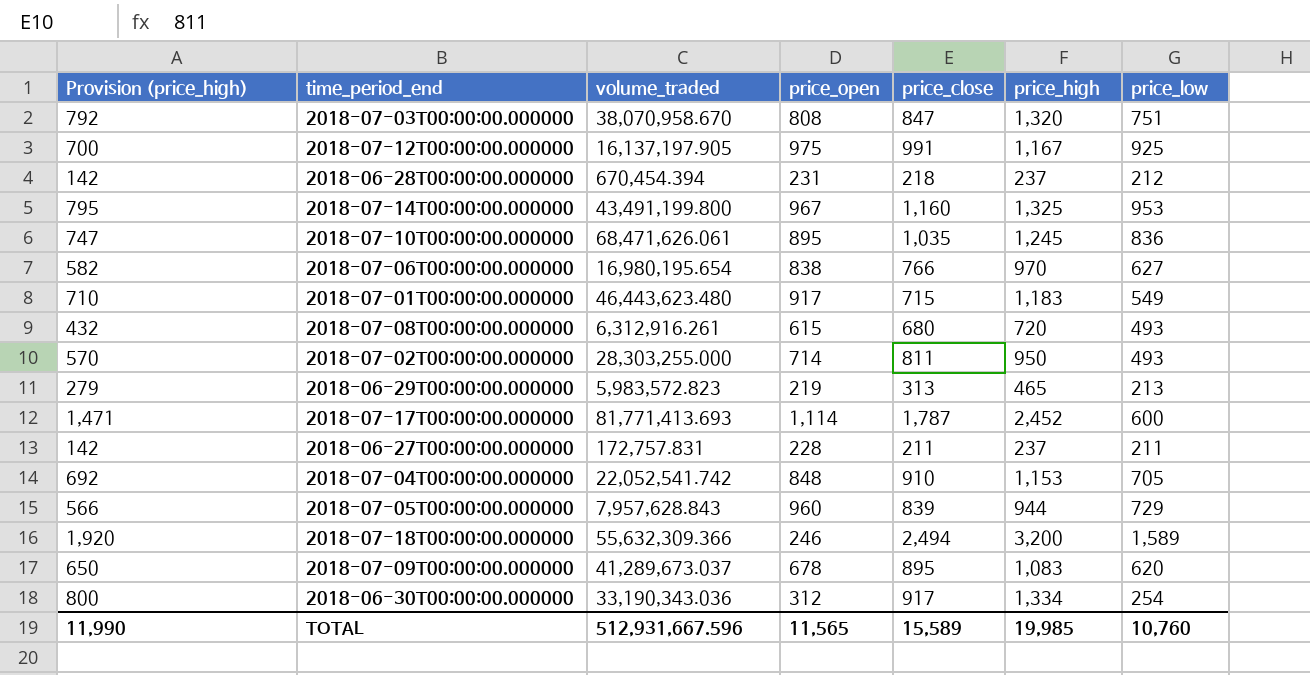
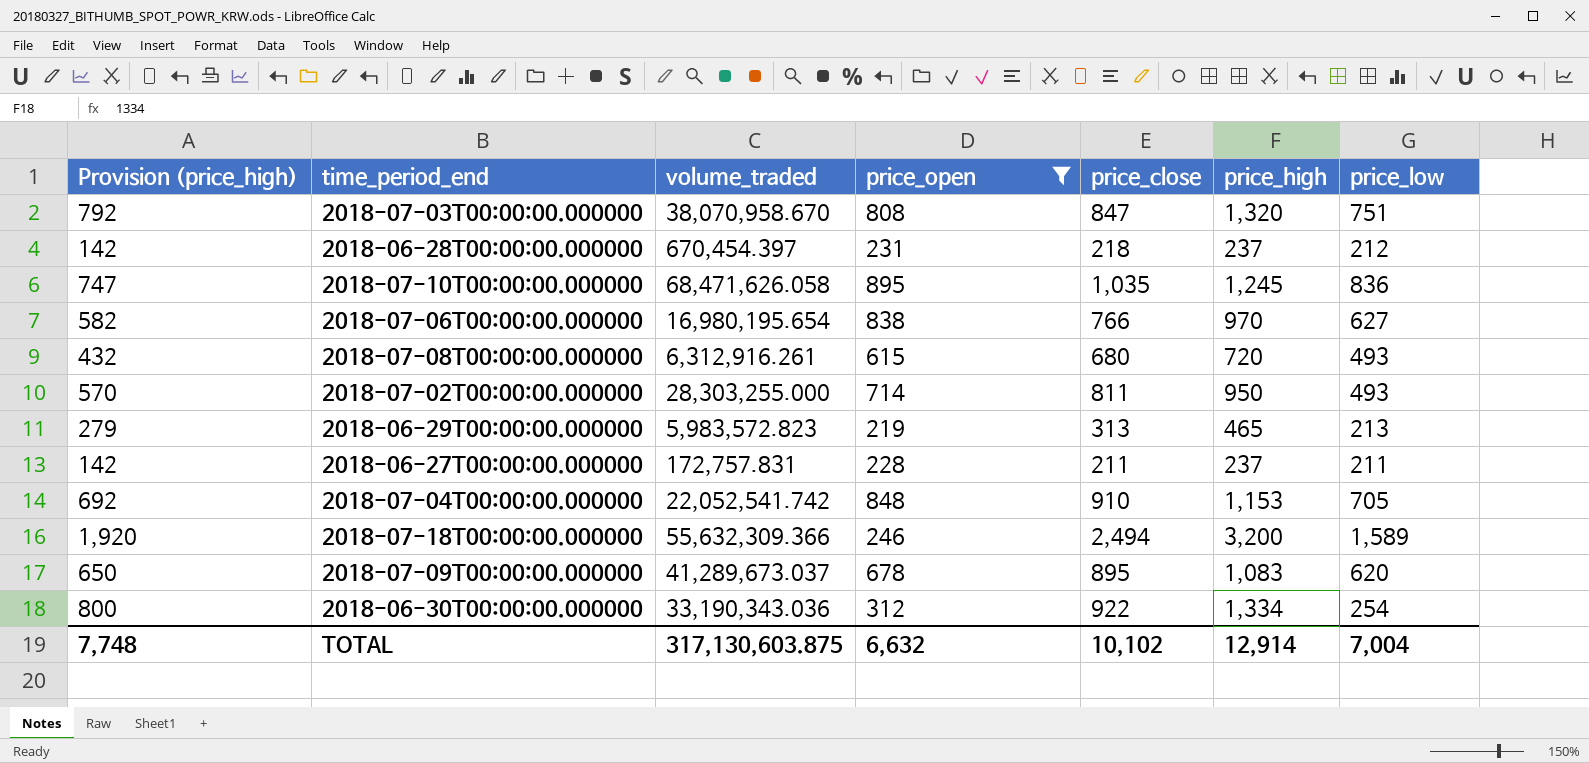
filter: none -> price_open <= 895
2018-06-28T00:00:00.000000 | volume_traded: 670,454.394 -> 670,454.397
2018-07-10T00:00:00.000000 | volume_traded: 68,471,626.061 -> 68,471,626.058
2018-06-30T00:00:00.000000 | price_close: 917 -> 922
TOTAL | Provision (price_high): 11,990 -> 7,748
TOTAL | volume_traded: 512,931,667.596 -> 317,130,603.875
TOTAL | price_open: 11,565 -> 6,632
TOTAL | price_close: 15,589 -> 10,102
TOTAL | price_high: 19,985 -> 12,914
TOTAL | price_low: 10,760 -> 7,004

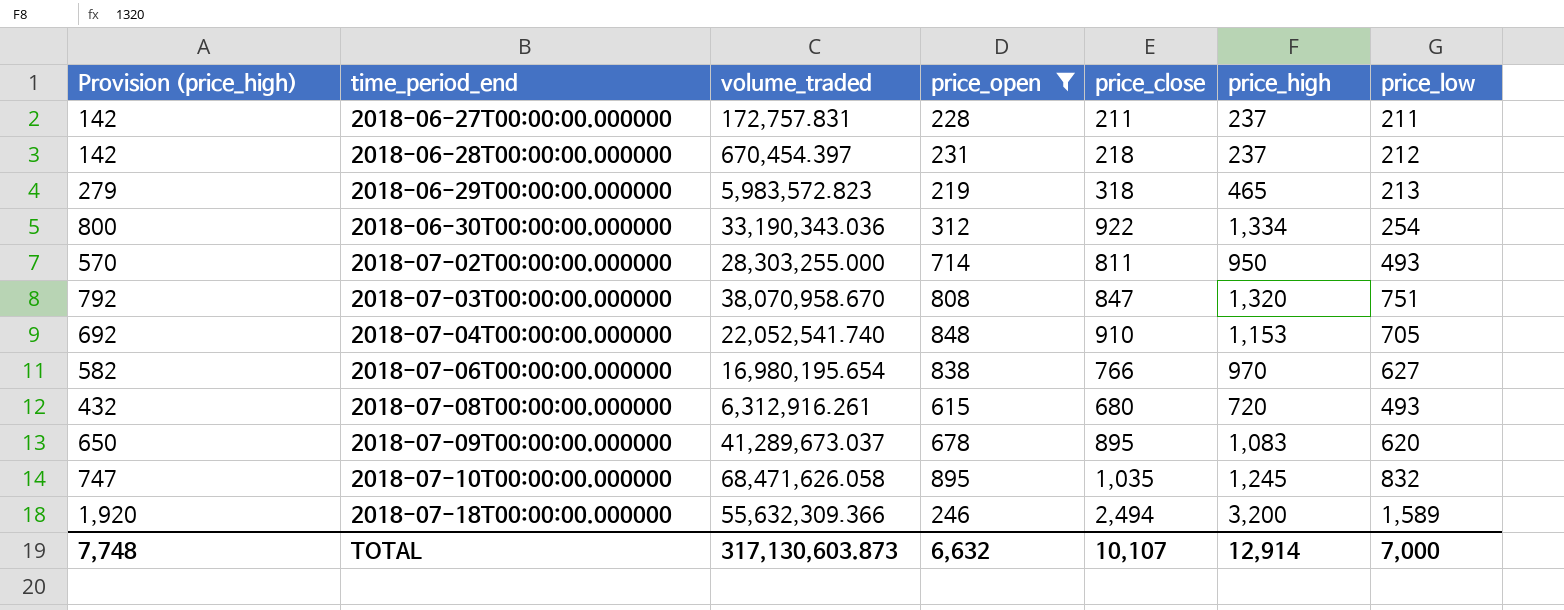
row order: none -> time_period_end ascending
2018-06-29T00:00:00.000000 | price_close: 313 -> 318
2018-07-04T00:00:00.000000 | volume_traded: 22,052,541.742 -> 22,052,541.740
2018-07-10T00:00:00.000000 | price_low: 836 -> 832
TOTAL | volume_traded: 317,130,603.875 -> 317,130,603.873
TOTAL | price_close: 10,102 -> 10,107
TOTAL | price_low: 7,004 -> 7,000

